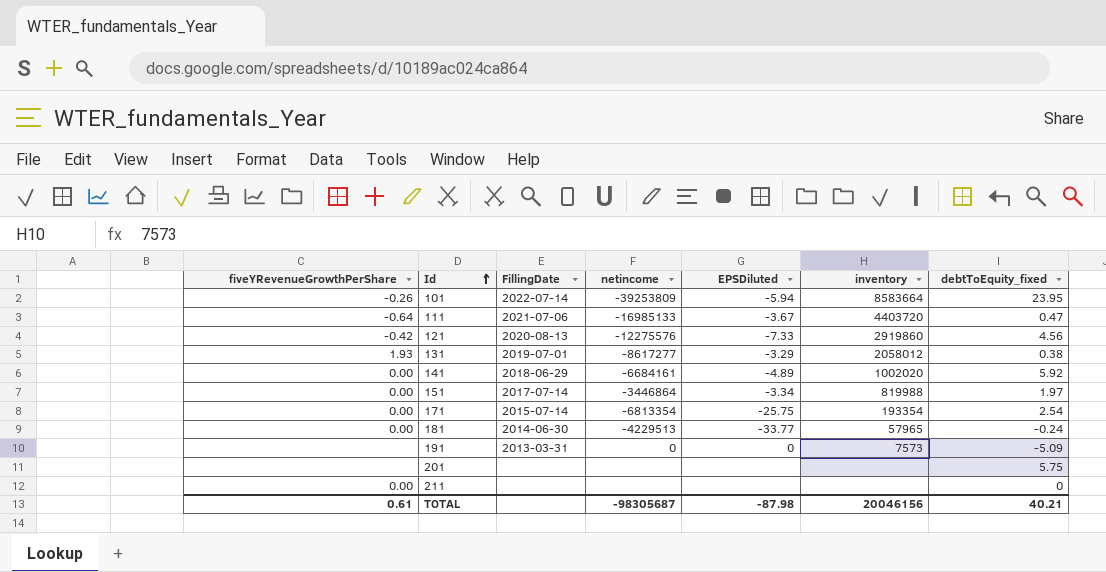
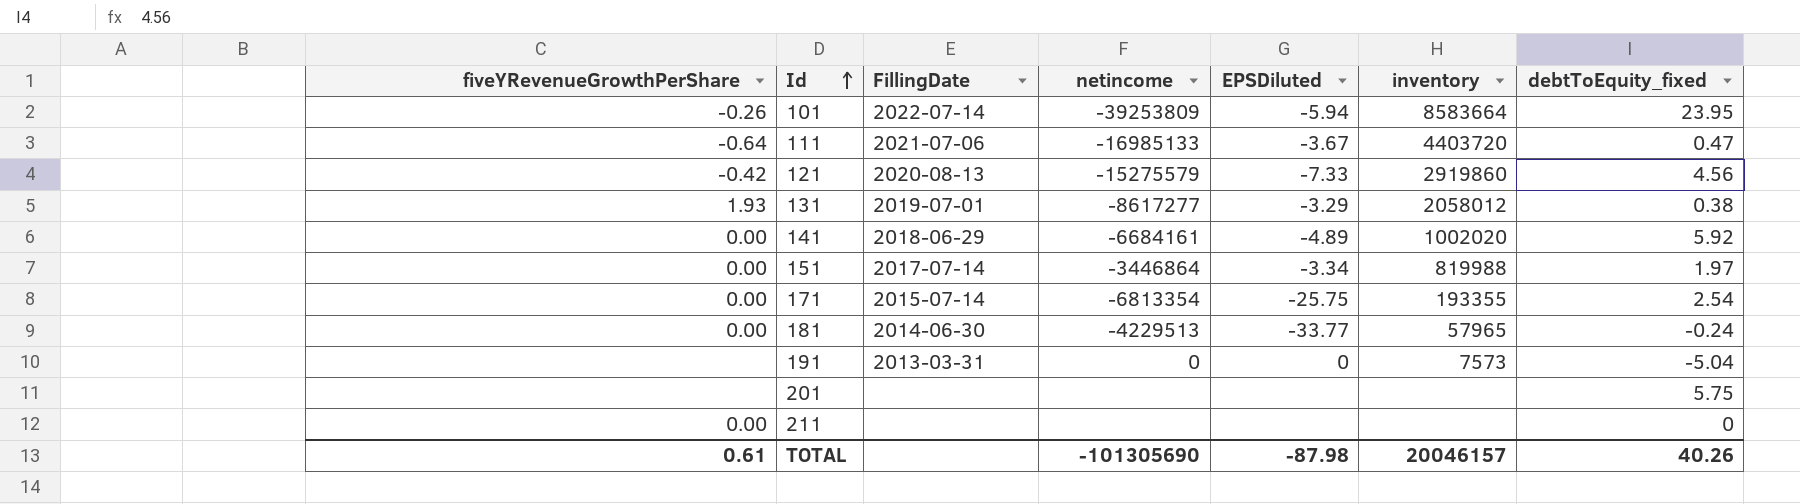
121 | netincome: -12275576 -> -15275579
171 | inventory: 193354 -> 193355
191 | debtToEquity_fixed: -5.09 -> -5.04
TOTAL | netincome: -98305687 -> -101305690
TOTAL | inventory: 20046156 -> 20046157
TOTAL | debtToEquity_fixed: 40.21 -> 40.26

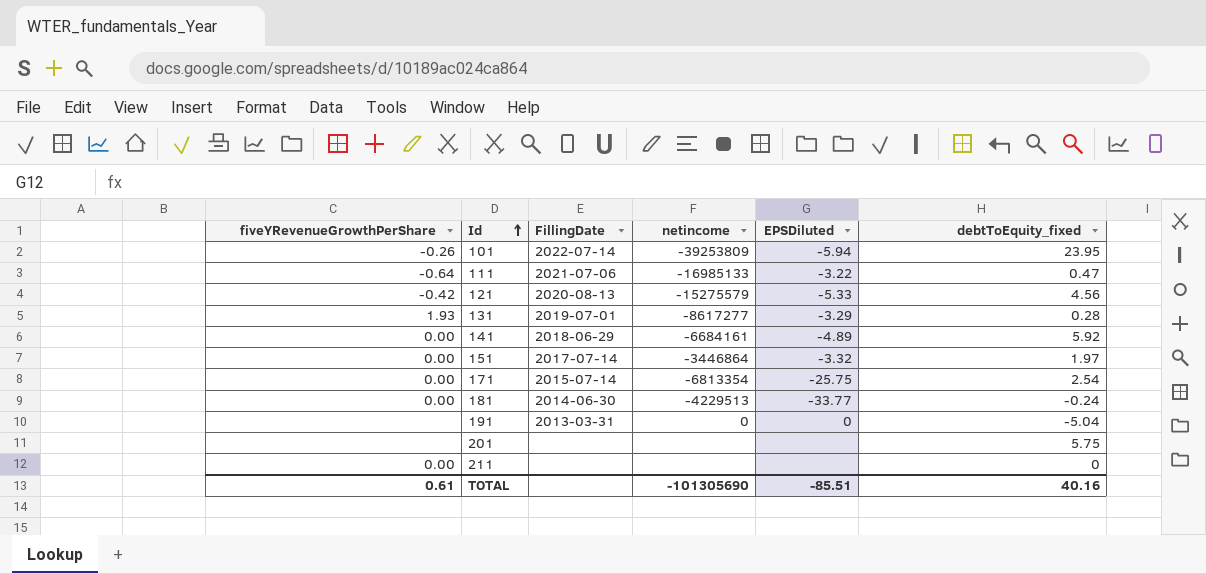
column inventory | position: 6 -> none
111 | EPSDiluted: -3.67 -> -3.22
121 | EPSDiluted: -7.33 -> -5.33
131 | debtToEquity_fixed: 0.38 -> 0.28
151 | EPSDiluted: -3.34 -> -3.32
TOTAL | EPSDiluted: -87.98 -> -85.51
TOTAL | debtToEquity_fixed: 40.26 -> 40.16

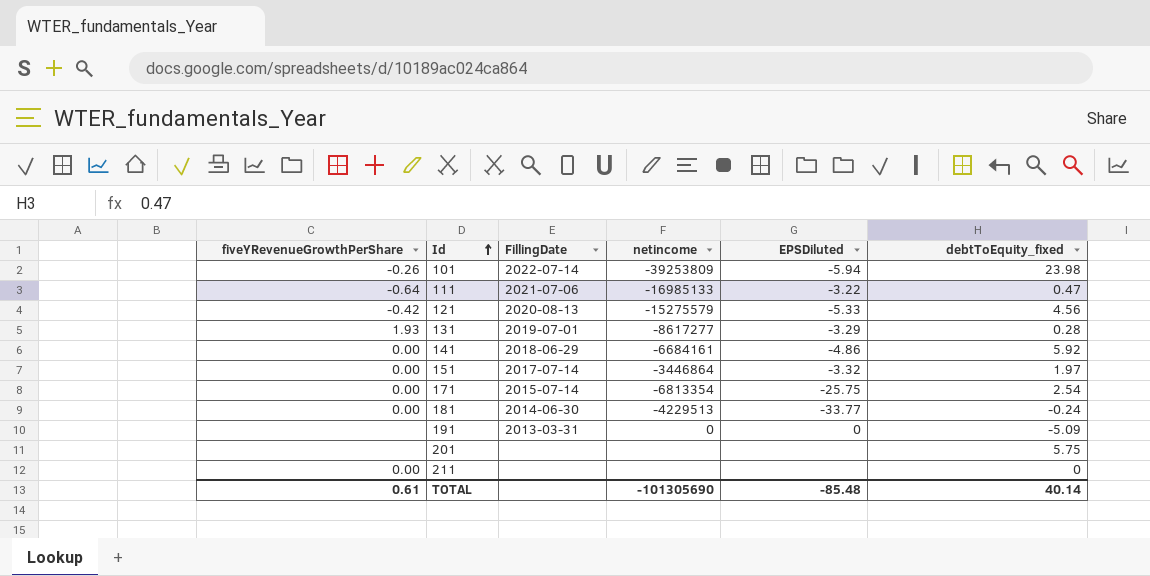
101 | debtToEquity_fixed: 23.95 -> 23.98
141 | EPSDiluted: -4.89 -> -4.86
191 | debtToEquity_fixed: -5.04 -> -5.09
TOTAL | EPSDiluted: -85.51 -> -85.48
TOTAL | debtToEquity_fixed: 40.16 -> 40.14

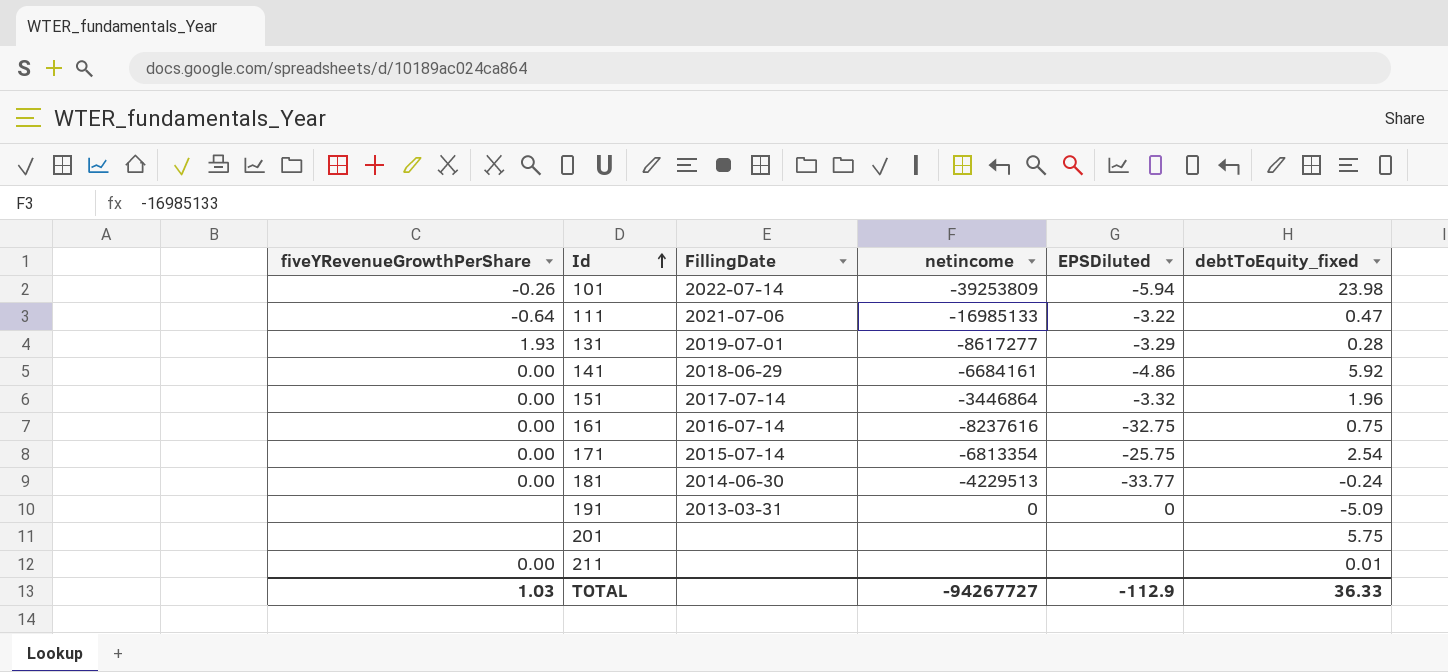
row 121: -0.42 | 2020-08-13 | -15275579 | -5.33 | 4.56 -> none
151 | debtToEquity_fixed: 1.97 -> 1.96
row 161: none -> 0.00 | 2016-07-14 | -8237616 | -32.75 | 0.75
211 | debtToEquity_fixed: 0 -> 0.01
TOTAL | fiveYRevenueGrowthPerShare: 0.61 -> 1.03
TOTAL | netincome: -101305690 -> -94267727
TOTAL | EPSDiluted: -85.48 -> -112.9
TOTAL | debtToEquity_fixed: 40.14 -> 36.33

